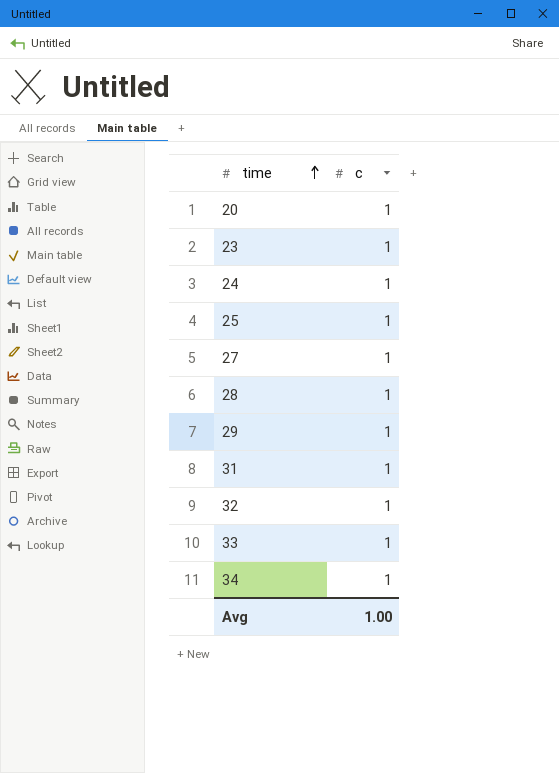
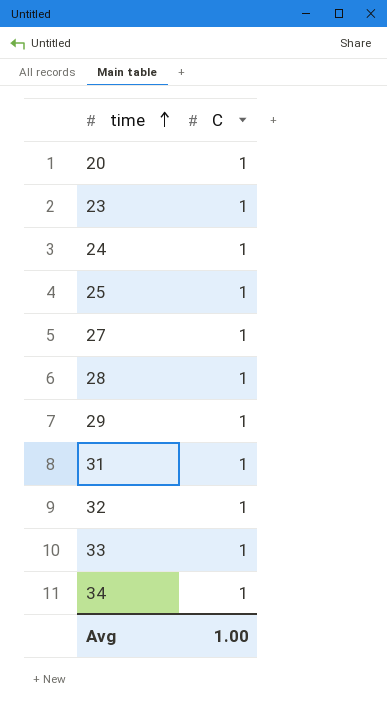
column name: c -> C

